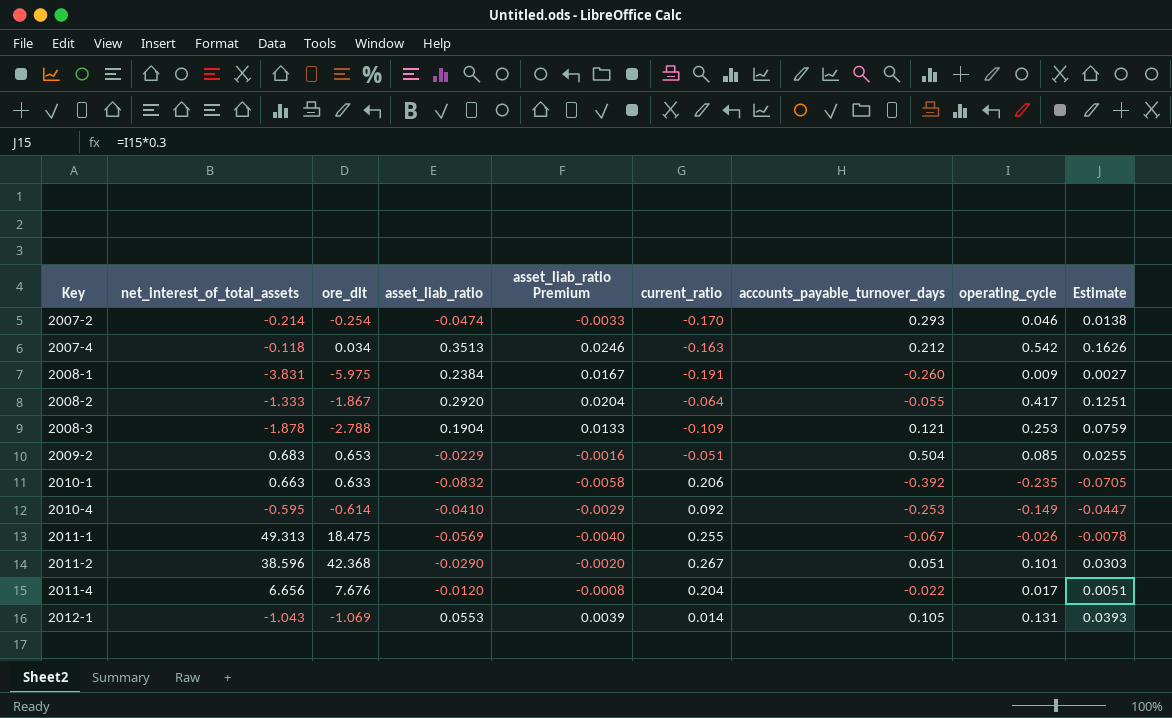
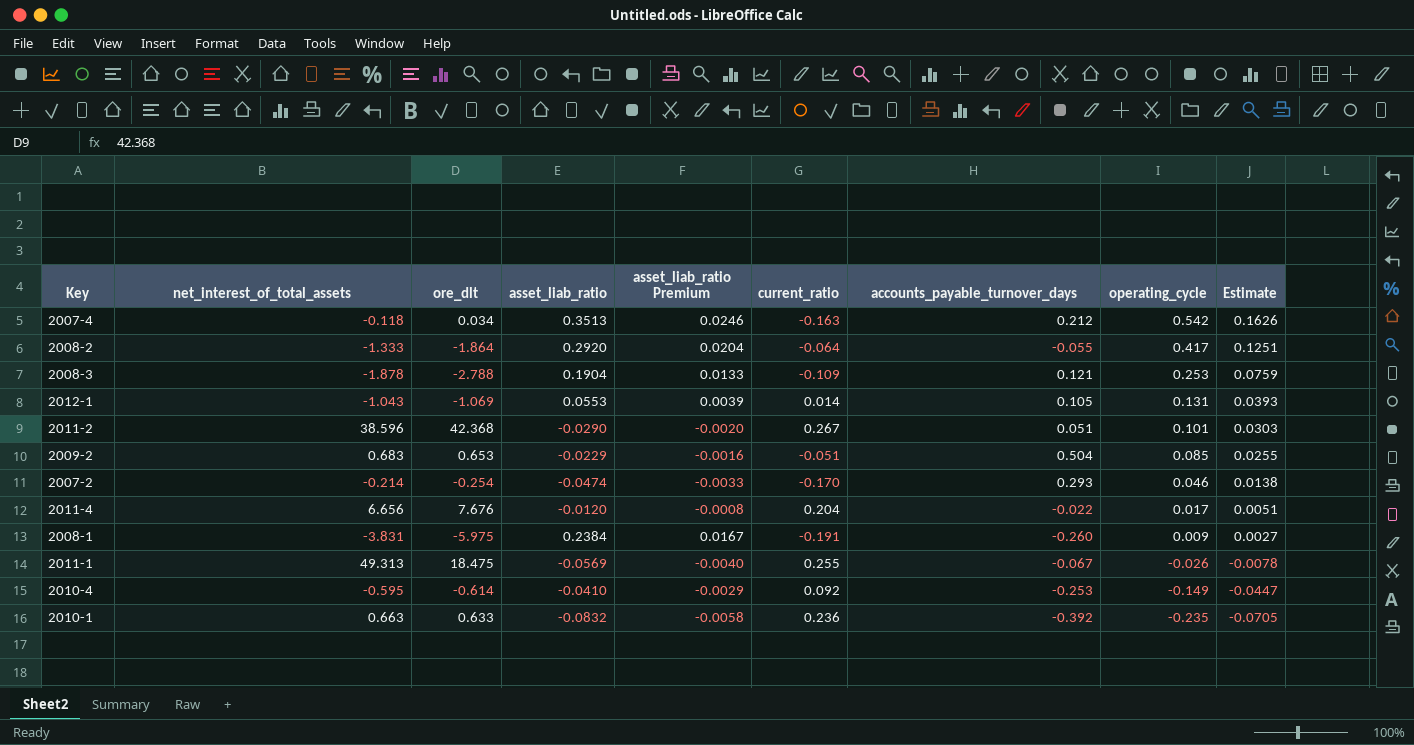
row order: Key ascending -> operating_cycle descending
2008-2 | ore_dlt: -1.867 -> -1.864
2010-1 | current_ratio: 0.206 -> 0.236

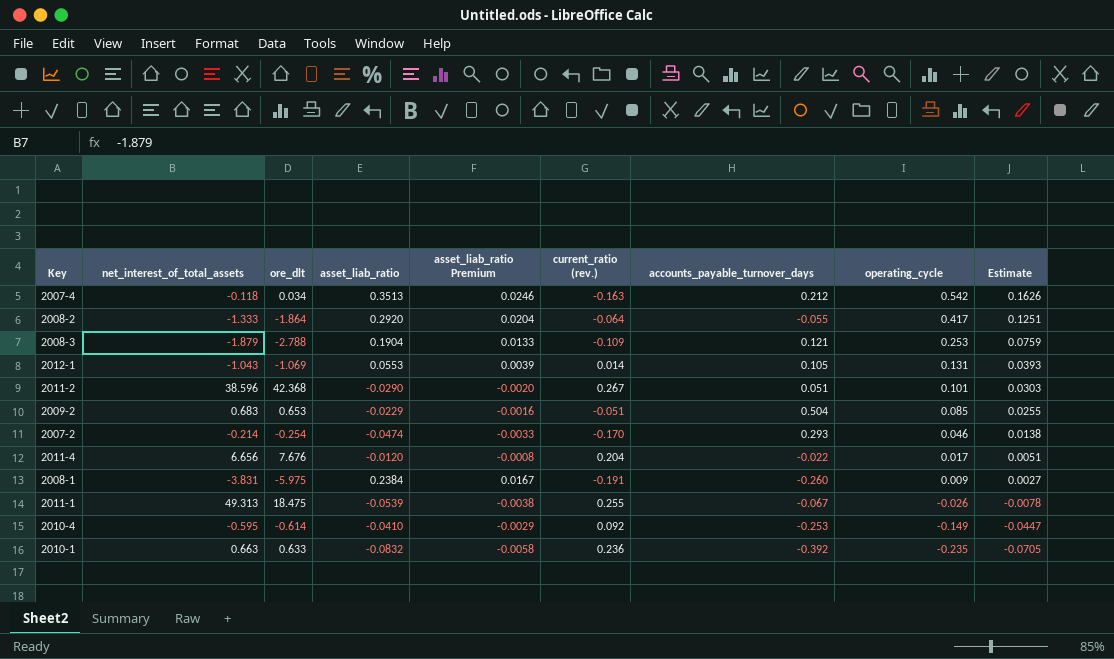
column name: current_ratio -> current_ratio (rev.)
2008-3 | net_interest_of_total_assets: -1.878 -> -1.879
2011-1 | asset_liab_ratio: -0.0569 -> -0.0539
2011-1 | asset_liab_ratio Premium: -0.0040 -> -0.0038

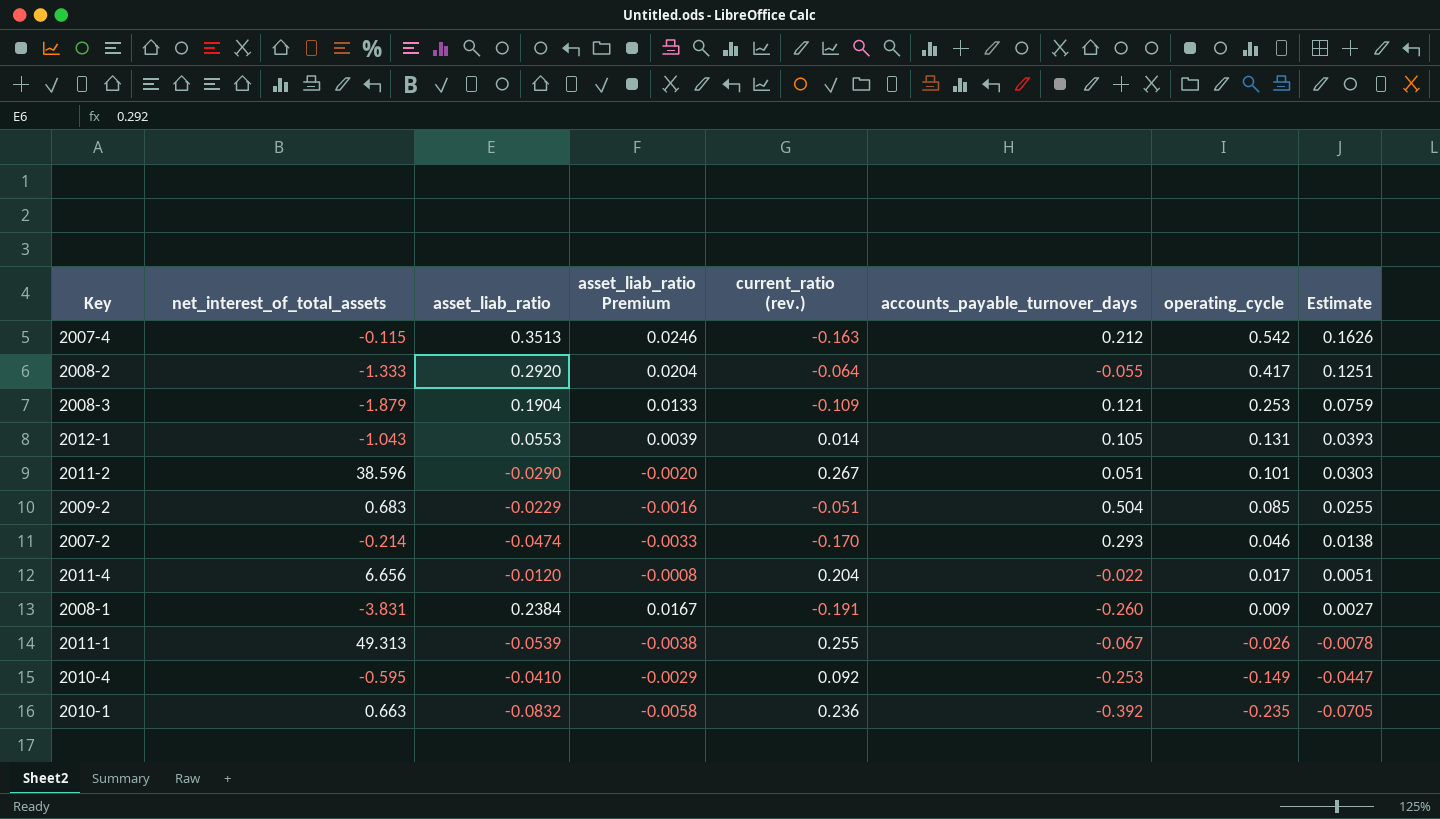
column ore_dlt | position: 3 -> none
2007-4 | net_interest_of_total_assets: -0.118 -> -0.115

